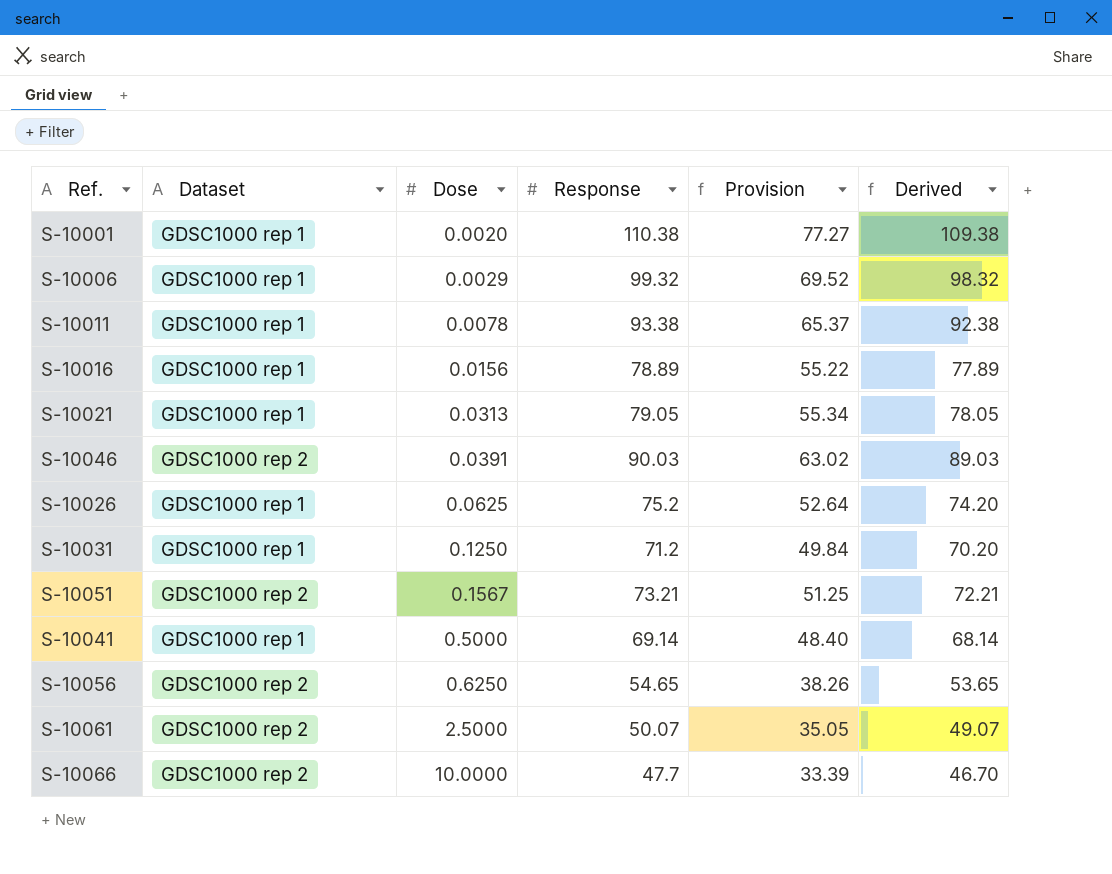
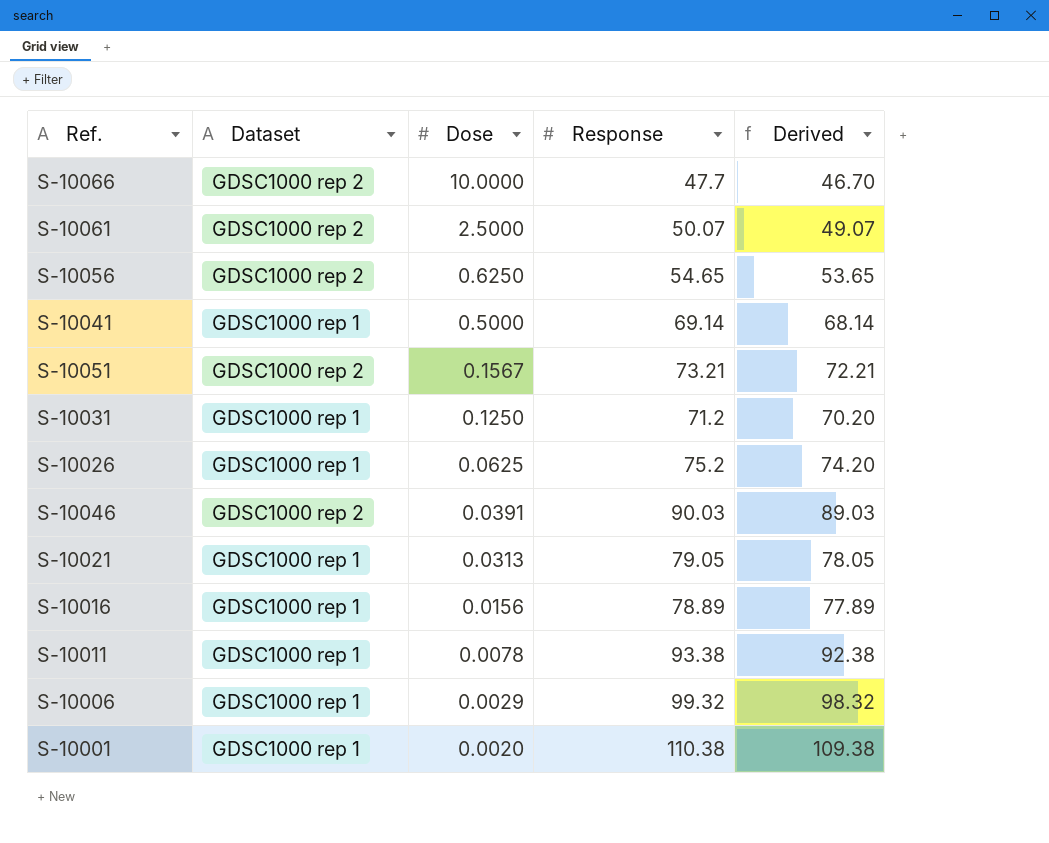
row order: Dose ascending -> Dose descending
column Provision | formula: [Response] * 0.7 -> none

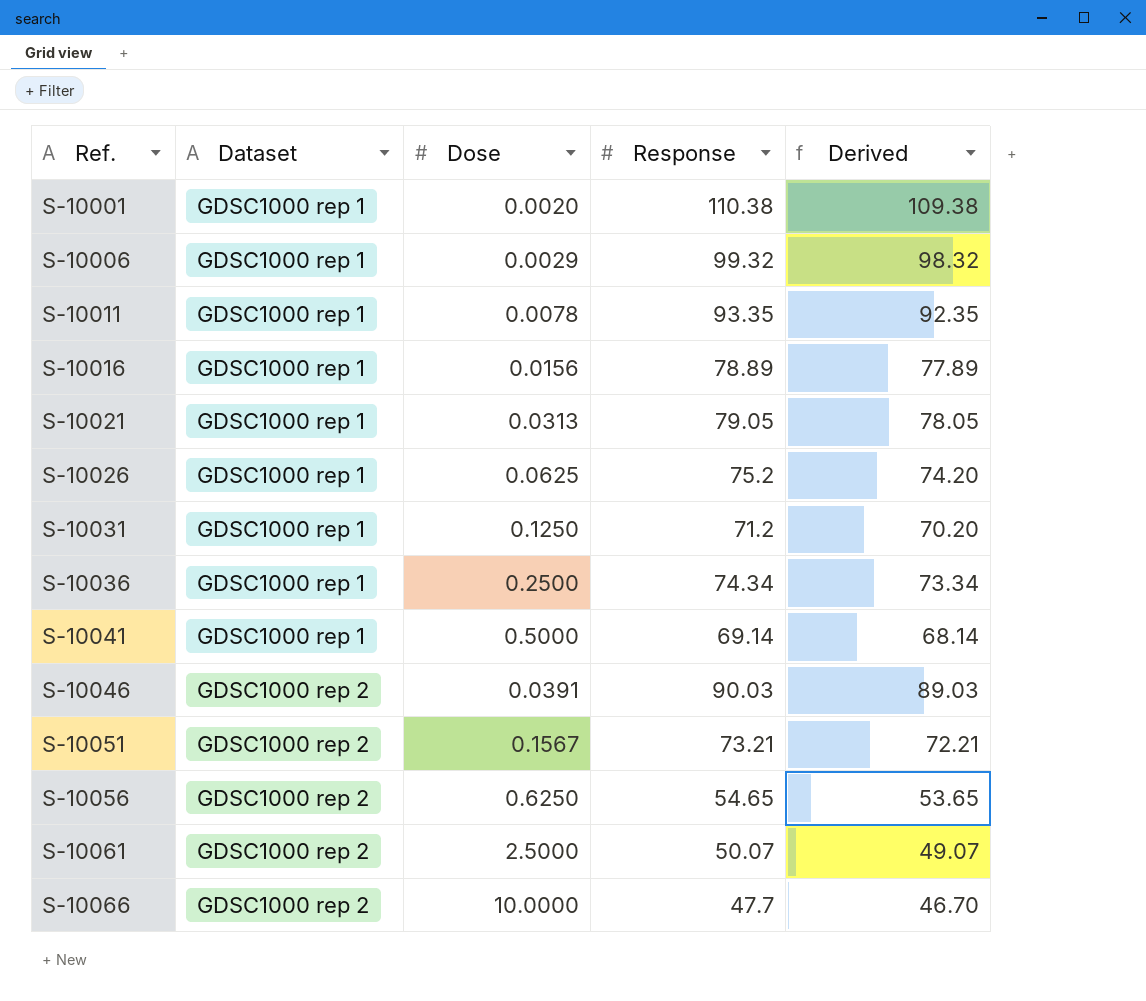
row order: Dose descending -> Ref. ascending
S-10011 | Response: 93.38 -> 93.35
S-10011 | Derived: 92.38 -> 92.35
row S-10036: none -> GDSC1000 rep 1 | 0.2500 | 74.34 | 73.34

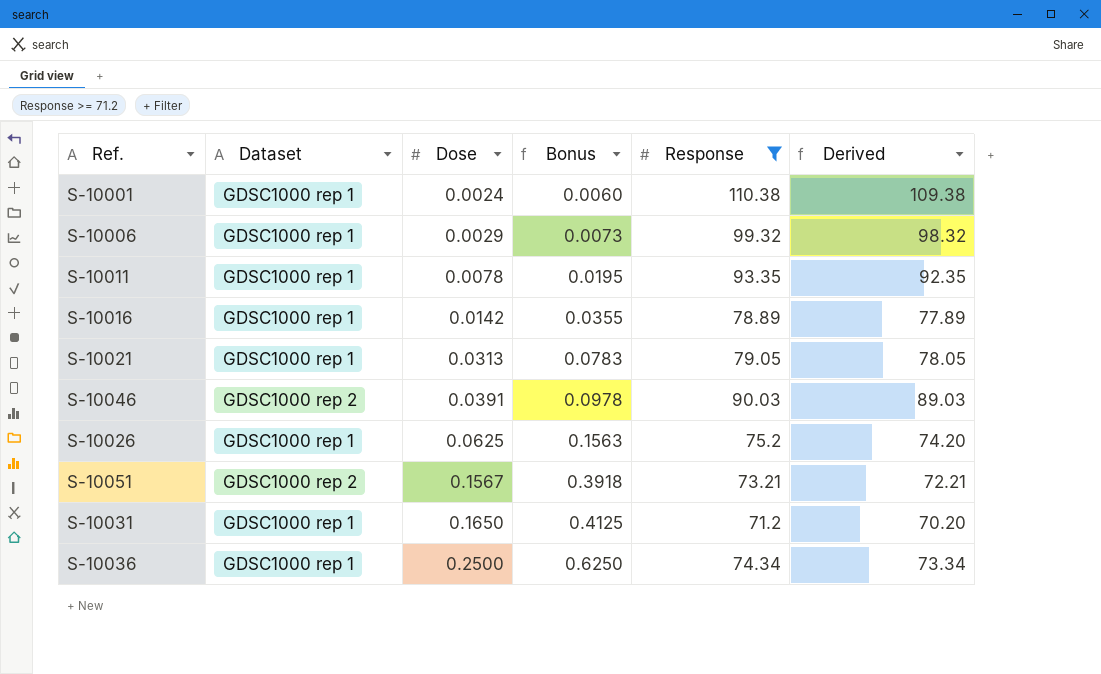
filter: none -> Response >= 71.2
row order: Ref. ascending -> Dose ascending
column Bonus | formula: none -> [Dose] * 2.5
S-10001 | Dose: 0.0020 -> 0.0024
S-10016 | Dose: 0.0156 -> 0.0142
S-10031 | Dose: 0.1250 -> 0.1650

